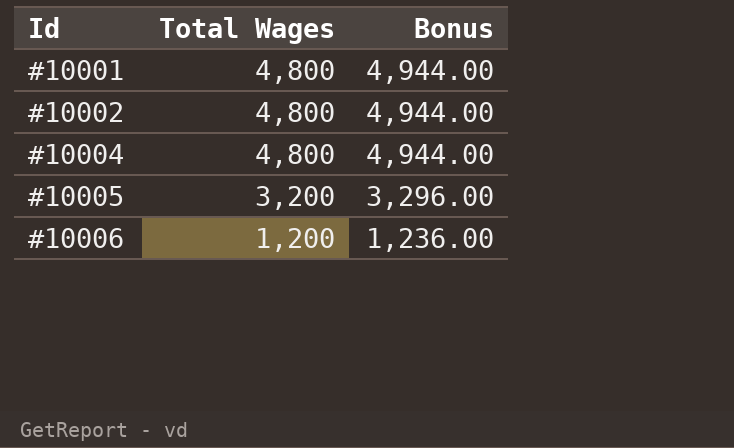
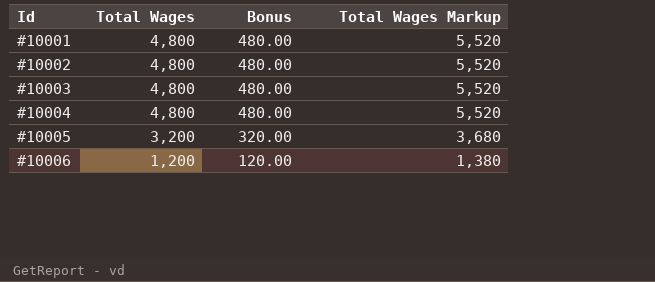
column Bonus | formula: [Total Wages] * 1.03 -> [Total Wages] * 0.1
column Total Wages Markup | formula: none -> [Total Wages] * 1.15
row #10003: none -> 4,800 | 480.00 | 5,520

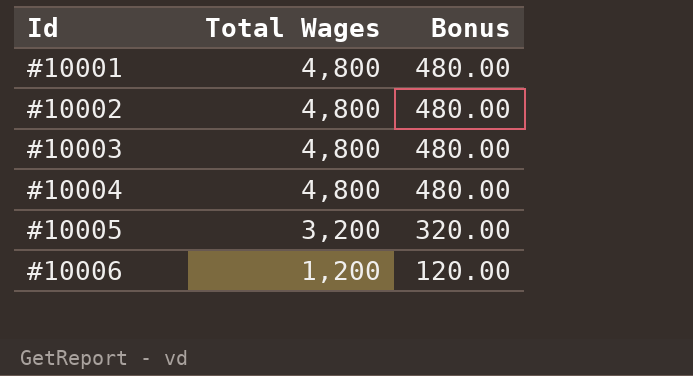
column Total Wages Markup | formula: [Total Wages] * 1.15 -> none

